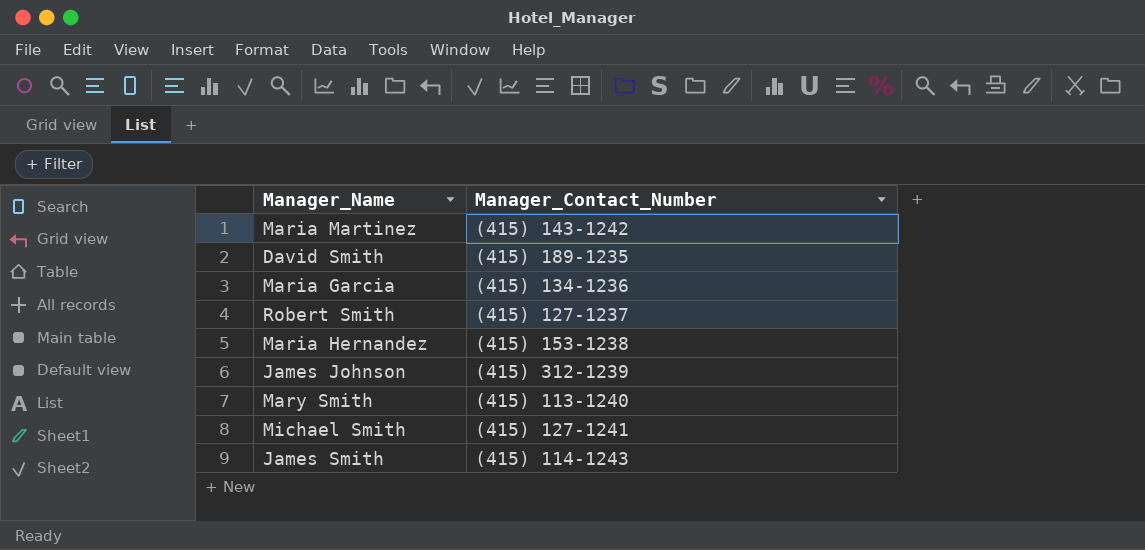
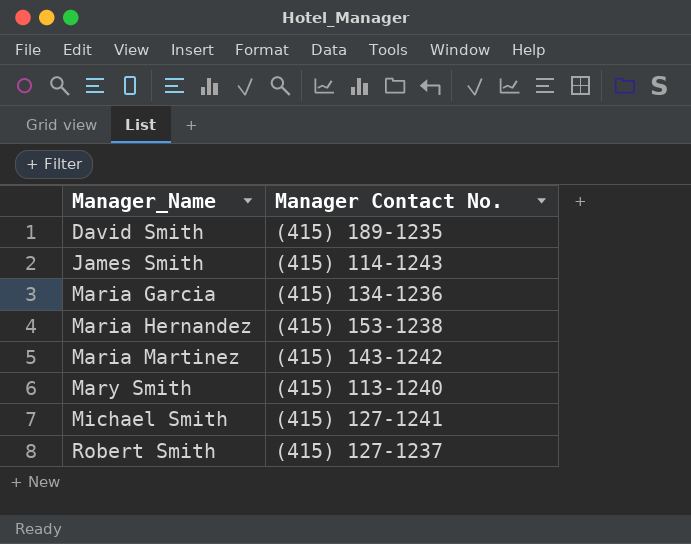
row order: none -> Manager_Name ascending
column name: Manager_Contact_Number -> Manager Contact No.
row James Johnson: (415) 312-1239 -> none

